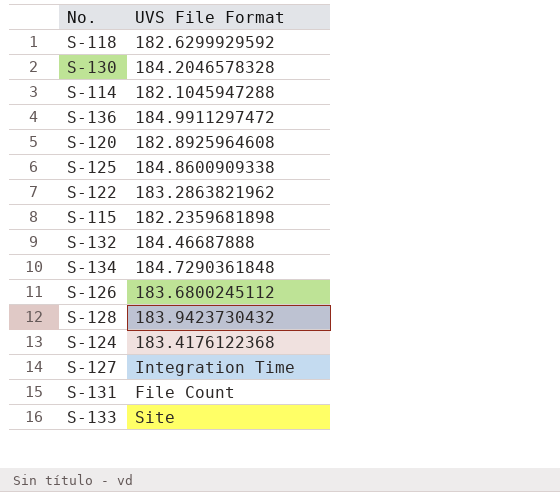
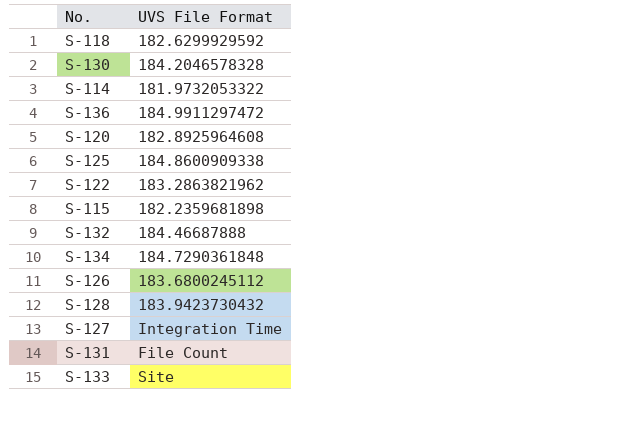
row S-124: 183.4176122368 -> none
S-114 | UVS File Format: 182.1045947288 -> 181.9732053322

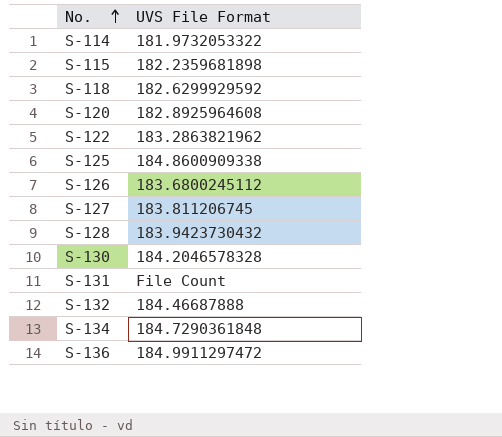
row order: none -> No. ascending
row S-133: Site -> none
S-127 | UVS File Format: Integration Time -> 183.811206745

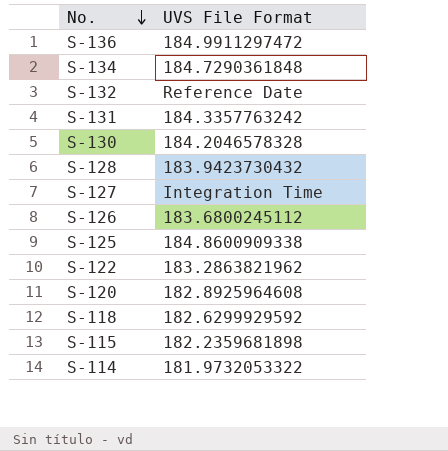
row order: No. ascending -> No. descending
S-132 | UVS File Format: 184.46687888 -> Reference Date
S-131 | UVS File Format: File Count -> 184.3357763242
S-127 | UVS File Format: 183.811206745 -> Integration Time

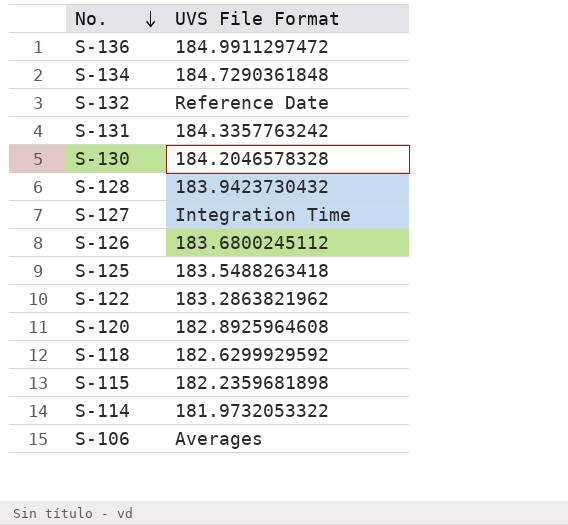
S-125 | UVS File Format: 184.8600909338 -> 183.5488263418
row S-106: none -> Averages

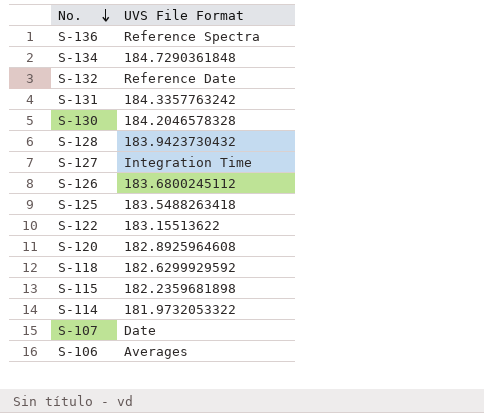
S-136 | UVS File Format: 184.9911297472 -> Reference Spectra
S-122 | UVS File Format: 183.2863821962 -> 183.15513622
row S-107: none -> Date

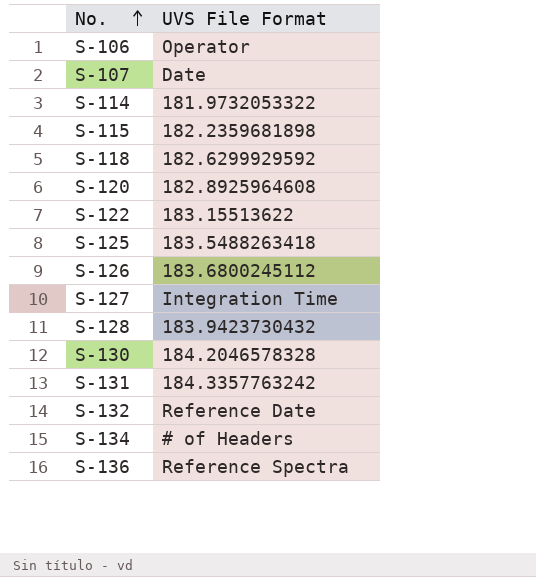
row order: No. descending -> No. ascending
S-106 | UVS File Format: Averages -> Operator
S-134 | UVS File Format: 184.7290361848 -> # of Headers

